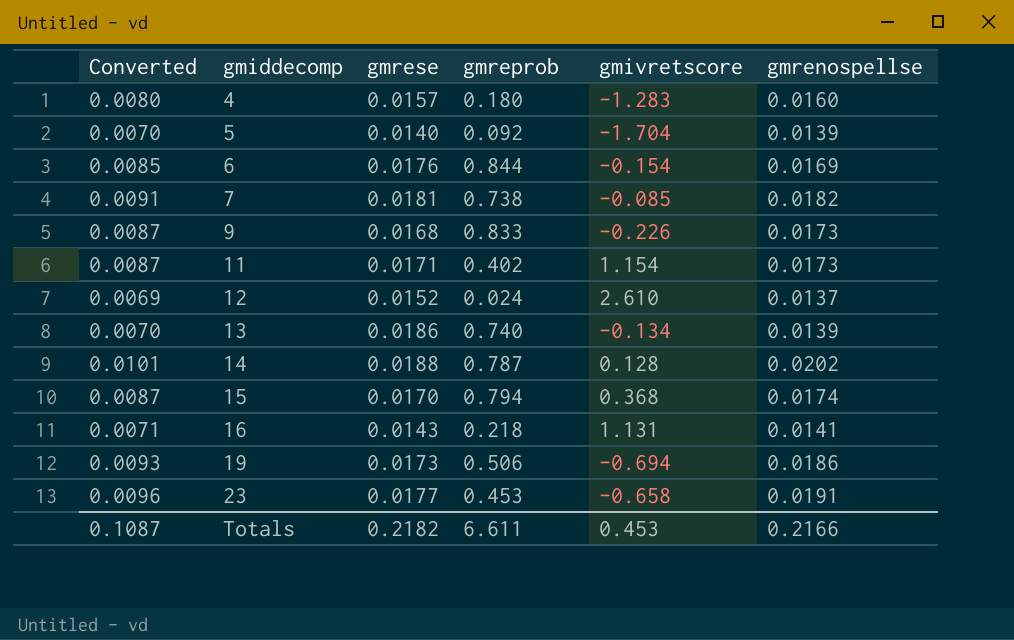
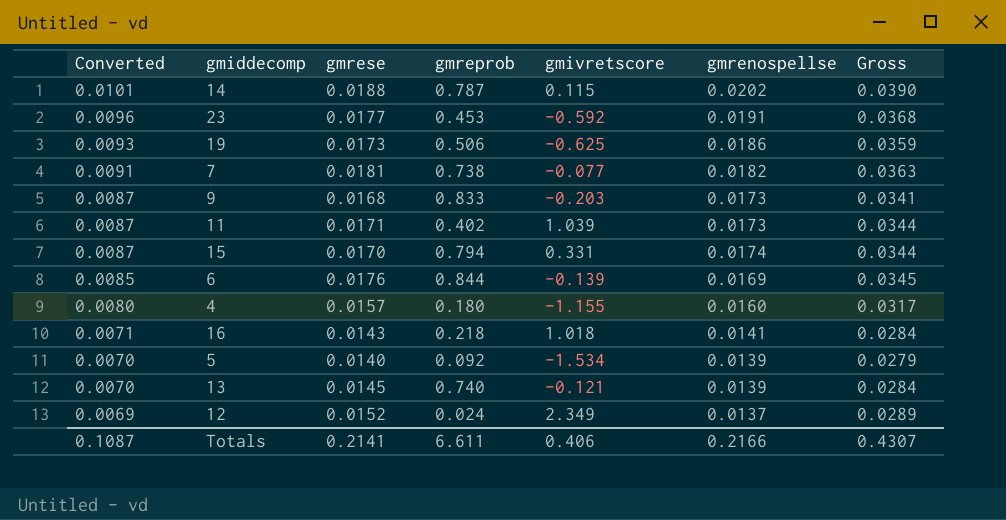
row order: gmiddecomp ascending -> Converted descending
column Gross | formula: none -> [gmrese] + [gmrenospellse]
14 | gmivretscore: 0.128 -> 0.115
23 | gmivretscore: -0.658 -> -0.592
19 | gmivretscore: -0.694 -> -0.625
7 | gmivretscore: -0.085 -> -0.077
9 | gmivretscore: -0.226 -> -0.203
11 | gmivretscore: 1.154 -> 1.039
15 | gmivretscore: 0.368 -> 0.331
6 | gmivretscore: -0.154 -> -0.139
4 | gmivretscore: -1.283 -> -1.155
16 | gmivretscore: 1.131 -> 1.018
5 | gmivretscore: -1.704 -> -1.534
13 | gmrese: 0.0186 -> 0.0145
13 | gmivretscore: -0.134 -> -0.121
12 | gmivretscore: 2.610 -> 2.349
Totals | gmrese: 0.2182 -> 0.2141
Totals | gmivretscore: 0.453 -> 0.406

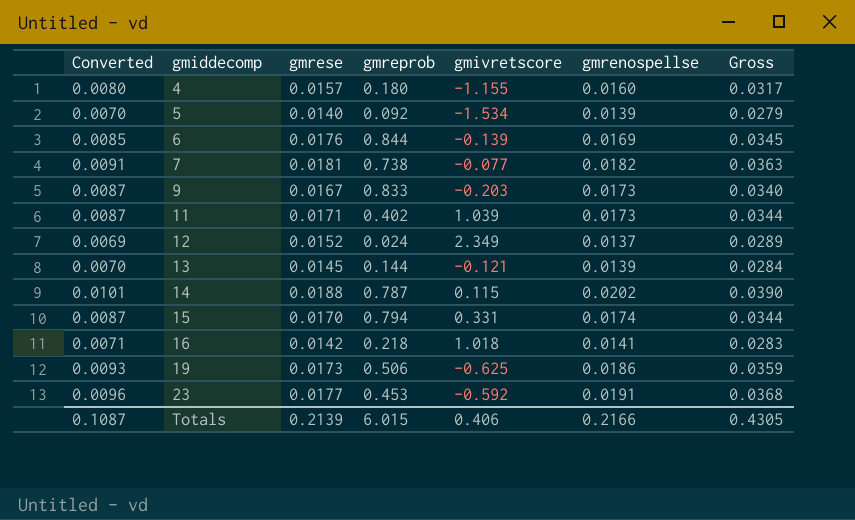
row order: Converted descending -> gmiddecomp ascending
9 | gmrese: 0.0168 -> 0.0167
9 | Gross: 0.0341 -> 0.0340
13 | gmreprob: 0.740 -> 0.144
16 | gmrese: 0.0143 -> 0.0142
16 | Gross: 0.0284 -> 0.0283
Totals | gmrese: 0.2141 -> 0.2139
Totals | gmreprob: 6.611 -> 6.015
Totals | Gross: 0.4307 -> 0.4305

